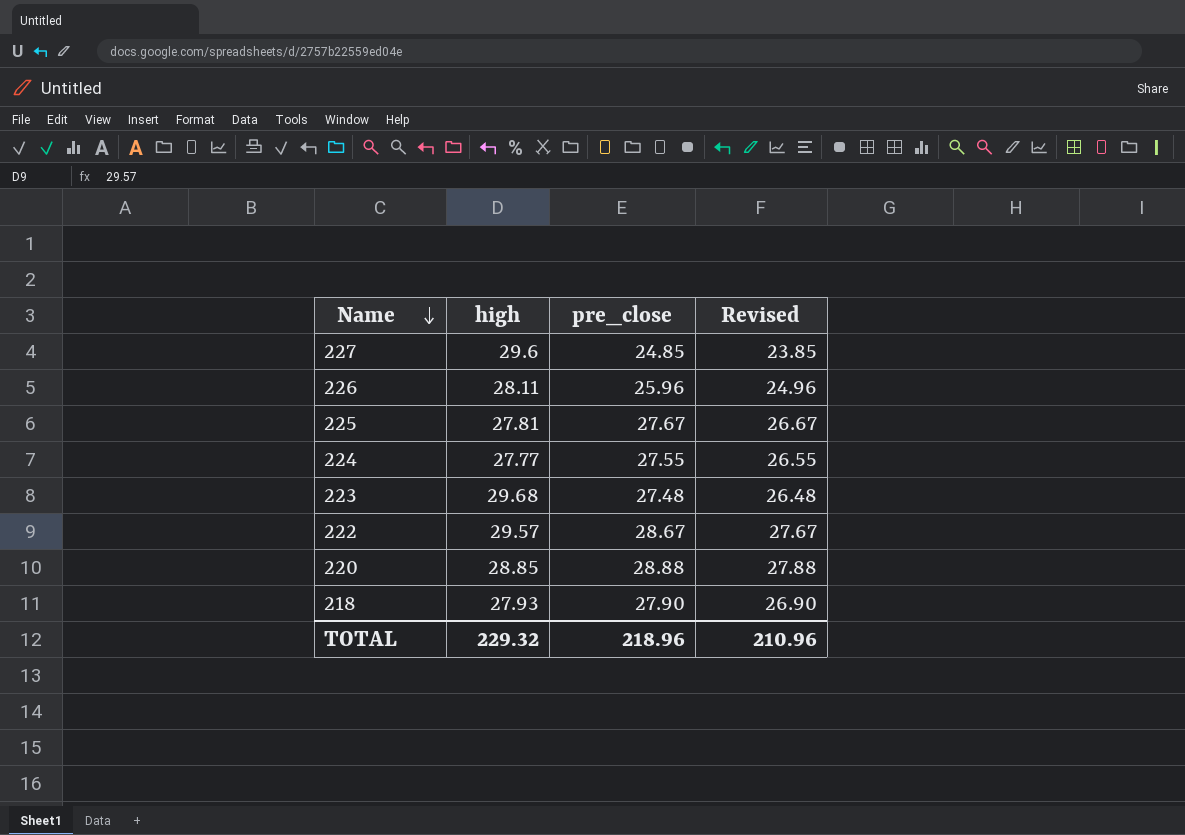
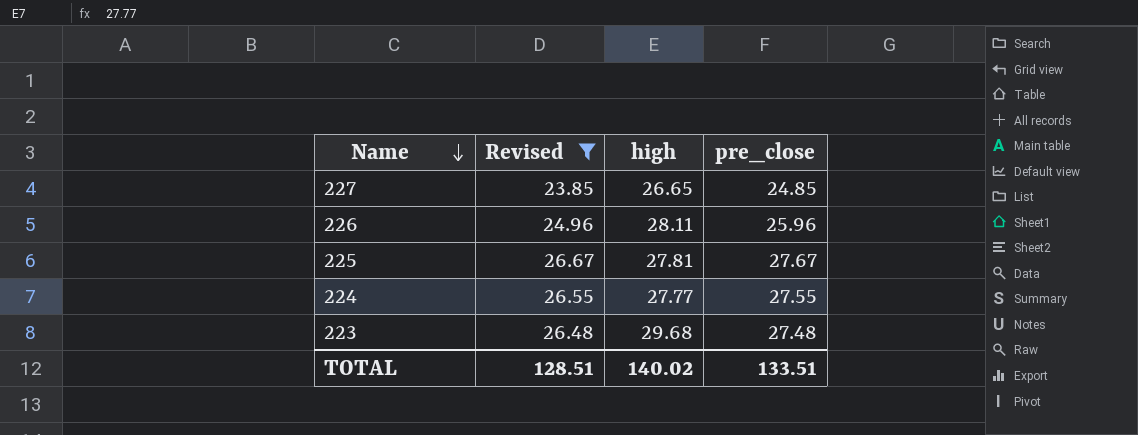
filter: none -> Revised <= 26.67
column Revised | position: 4 -> 2
227 | high: 29.6 -> 26.65
TOTAL | Revised: 210.96 -> 128.51
TOTAL | high: 229.32 -> 140.02
TOTAL | pre_close: 218.96 -> 133.51

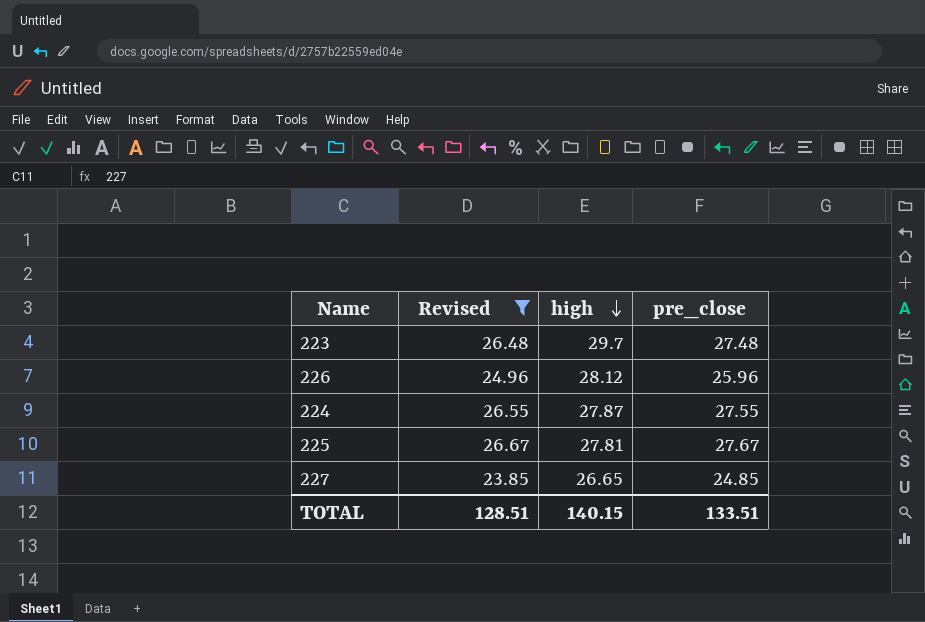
row order: Name descending -> high descending
223 | high: 29.68 -> 29.7
226 | high: 28.11 -> 28.12
224 | high: 27.77 -> 27.87
TOTAL | high: 140.02 -> 140.15

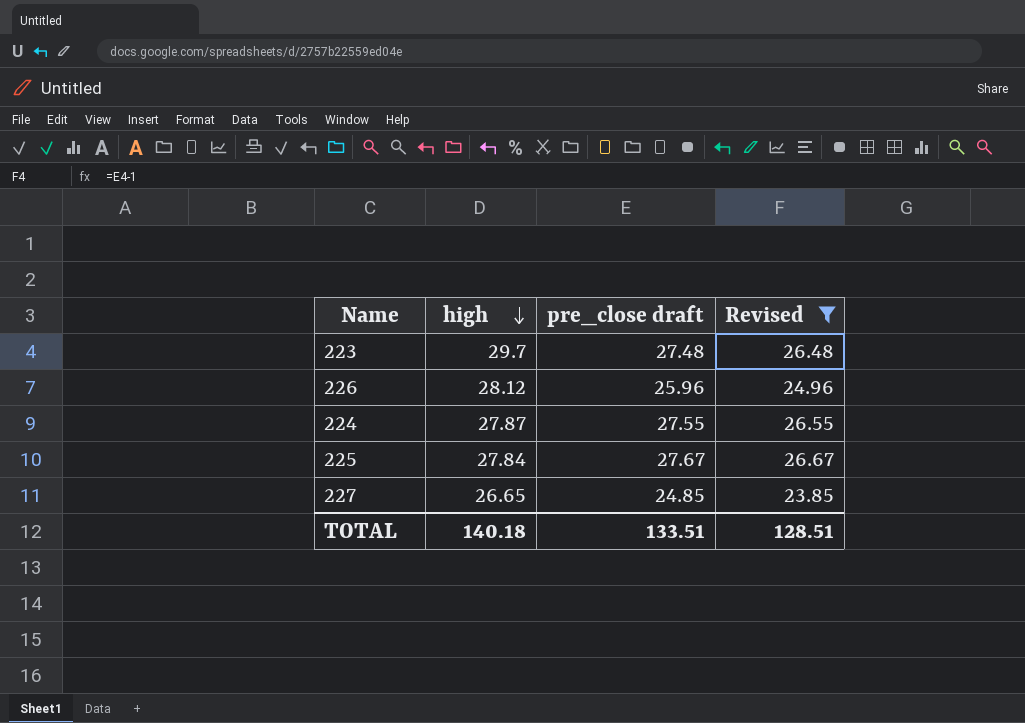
column name: pre_close -> pre_close draft
column Revised | position: 2 -> 4
225 | high: 27.81 -> 27.84
TOTAL | high: 140.15 -> 140.18

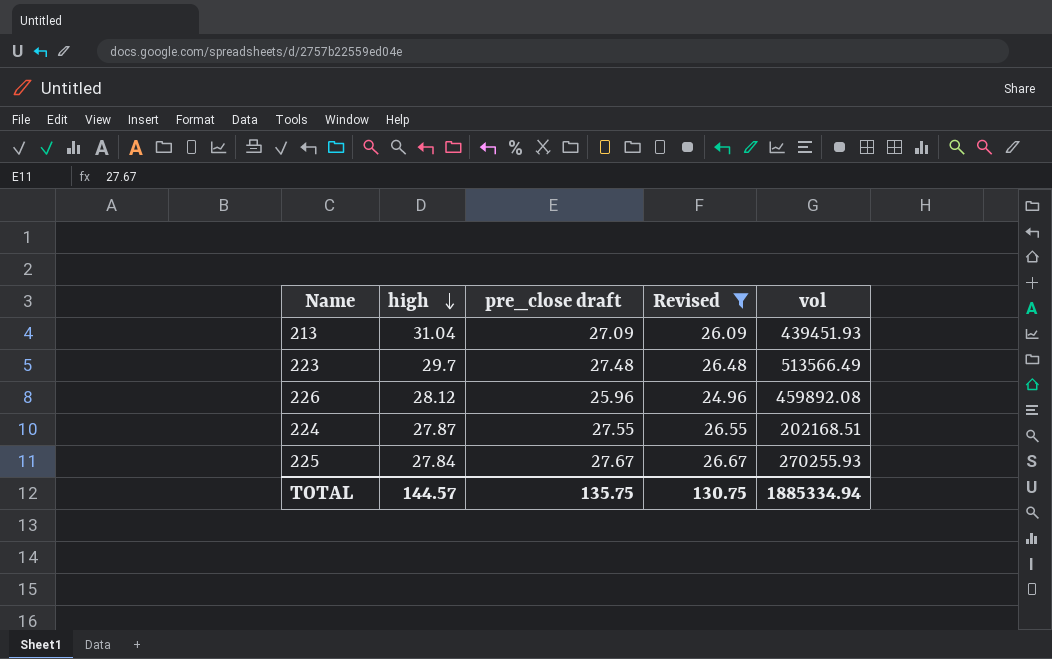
column vol | position: none -> 5
row 227: 26.65 | 24.85 | 23.85 -> none
row 213: none -> 31.04 | 27.09 | 26.09 | 439451.93
TOTAL | high: 140.18 -> 144.57
TOTAL | pre_close draft: 133.51 -> 135.75
TOTAL | Revised: 128.51 -> 130.75

